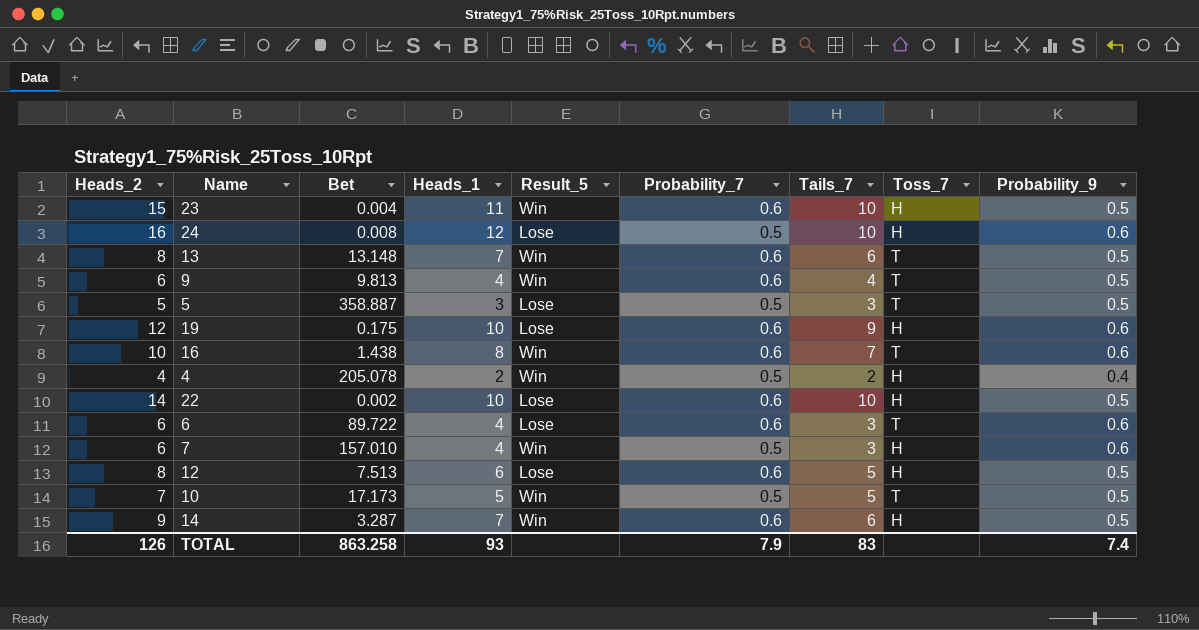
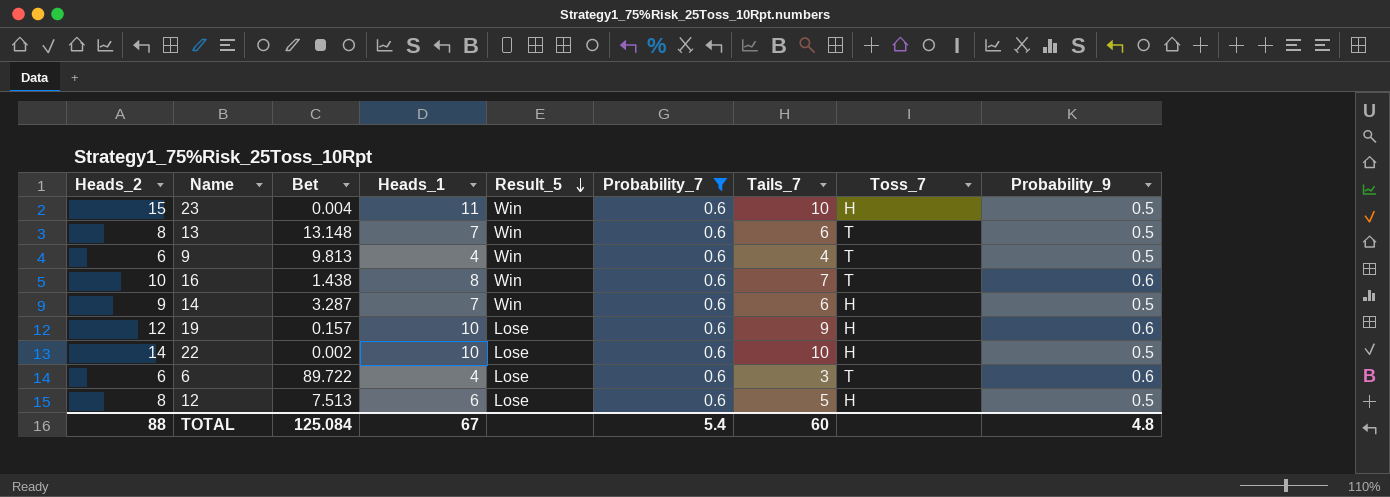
filter: none -> Probability_7 = 0.6
row order: none -> Result_5 descending
19 | Bet: 0.175 -> 0.157
TOTAL | Heads_2: 126 -> 88
TOTAL | Bet: 863.258 -> 125.084
TOTAL | Heads_1: 93 -> 67
TOTAL | Probability_7: 7.9 -> 5.4
TOTAL | Tails_7: 83 -> 60
TOTAL | Probability_9: 7.4 -> 4.8

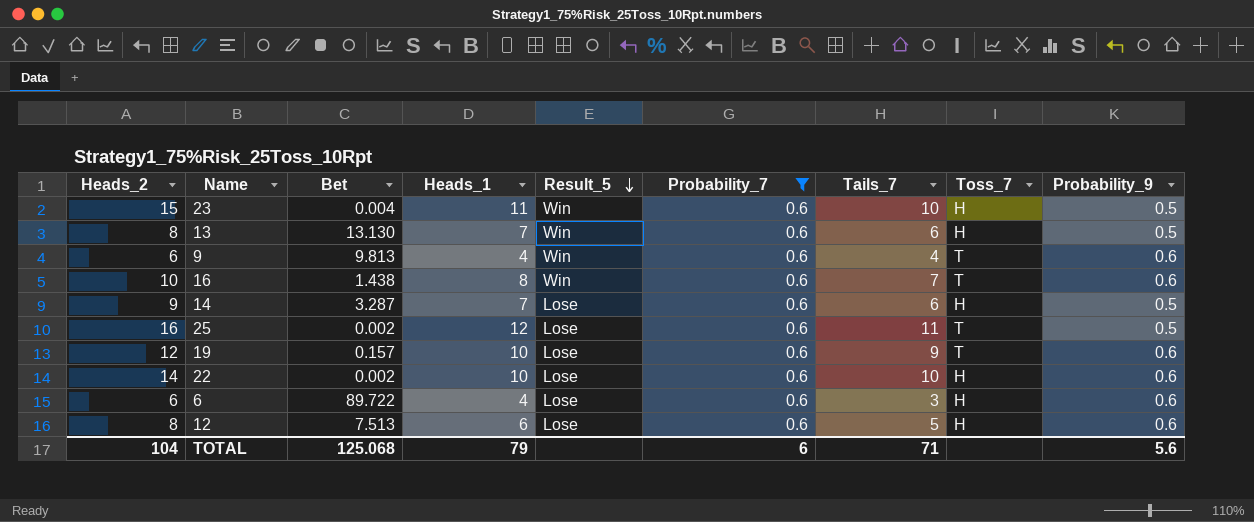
13 | Bet: 13.148 -> 13.130
13 | Toss_7: T -> H
9 | Probability_9: 0.5 -> 0.6
14 | Result_5: Win -> Lose
row 25: none -> 16 | 0.002 | 12 | Lose | 0.6 | 11 | T | 0.5
19 | Toss_7: H -> T
22 | Probability_9: 0.5 -> 0.6
6 | Toss_7: T -> H
12 | Probability_9: 0.5 -> 0.6
TOTAL | Heads_2: 88 -> 104
TOTAL | Bet: 125.084 -> 125.068
TOTAL | Heads_1: 67 -> 79
TOTAL | Probability_7: 5.4 -> 6
TOTAL | Tails_7: 60 -> 71
TOTAL | Probability_9: 4.8 -> 5.6

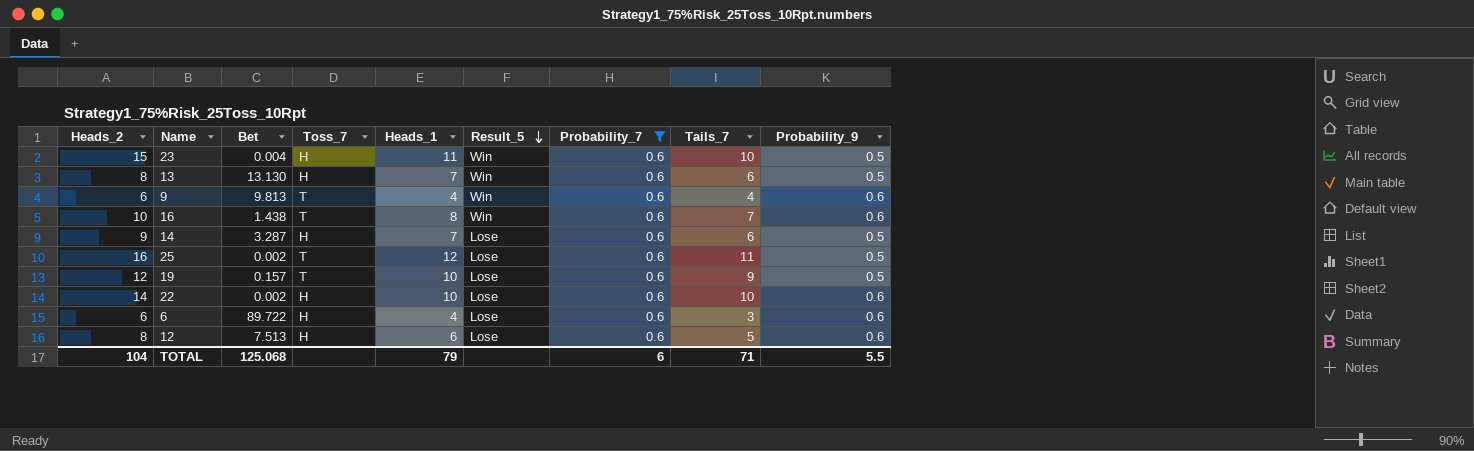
column Toss_7 | position: 8 -> 4
19 | Probability_9: 0.6 -> 0.5
TOTAL | Probability_9: 5.6 -> 5.5

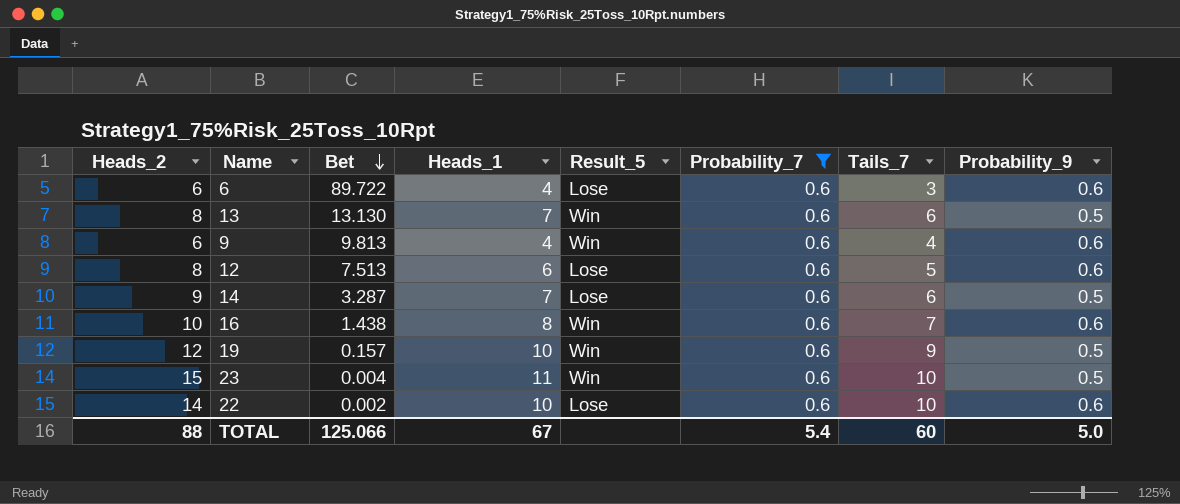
row order: Result_5 descending -> Bet descending
column Toss_7 | position: 4 -> none
row 25: 16 | 0.002 | T | 12 | Lose | 0.6 | 11 | 0.5 -> none
19 | Result_5: Lose -> Win
TOTAL | Heads_2: 104 -> 88
TOTAL | Bet: 125.068 -> 125.066
TOTAL | Heads_1: 79 -> 67
TOTAL | Probability_7: 6 -> 5.4
TOTAL | Tails_7: 71 -> 60
TOTAL | Probability_9: 5.5 -> 5.0

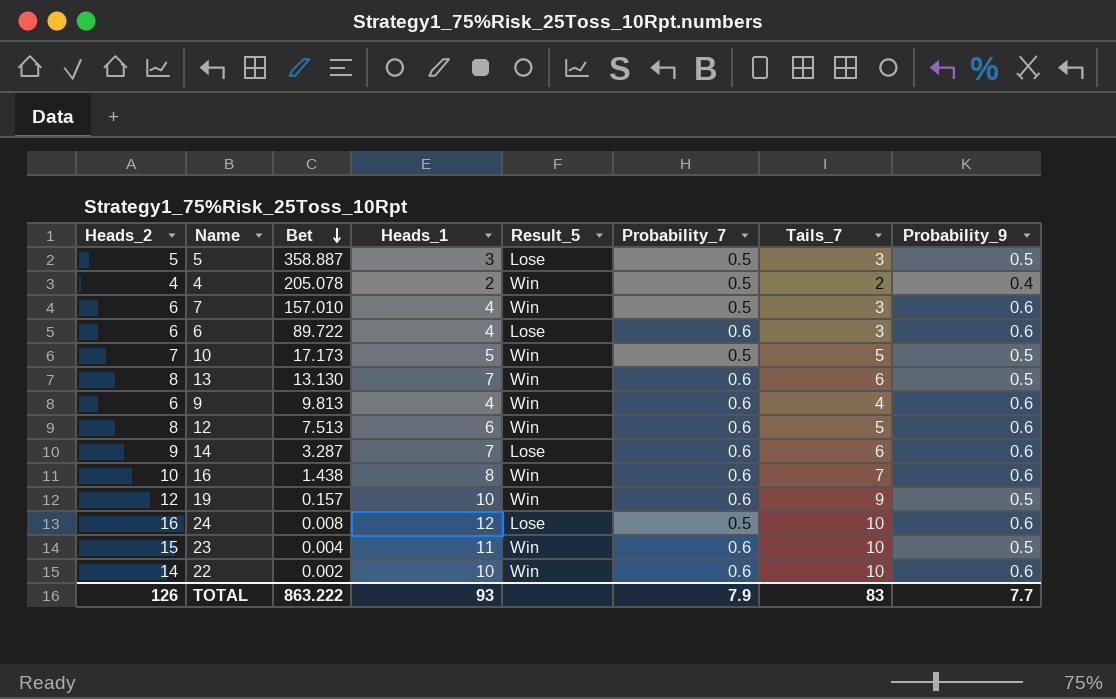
filter: Probability_7 = 0.6 -> none
12 | Result_5: Lose -> Win
14 | Probability_9: 0.5 -> 0.6
22 | Result_5: Lose -> Win
TOTAL | Heads_2: 88 -> 126
TOTAL | Bet: 125.066 -> 863.222
TOTAL | Heads_1: 67 -> 93
TOTAL | Probability_7: 5.4 -> 7.9
TOTAL | Tails_7: 60 -> 83
TOTAL | Probability_9: 5.0 -> 7.7

